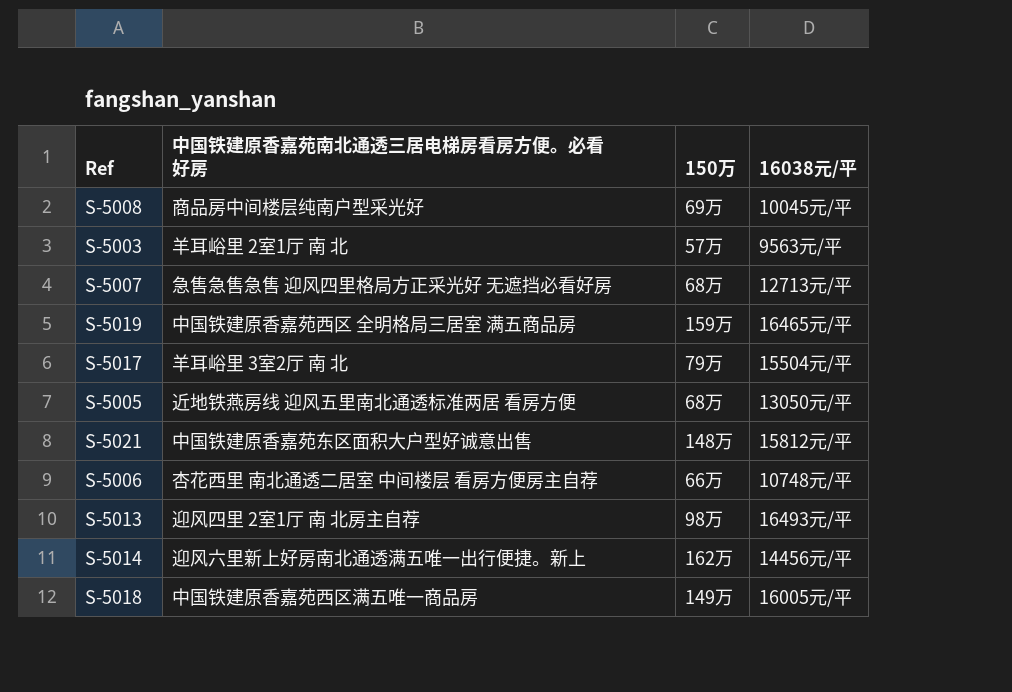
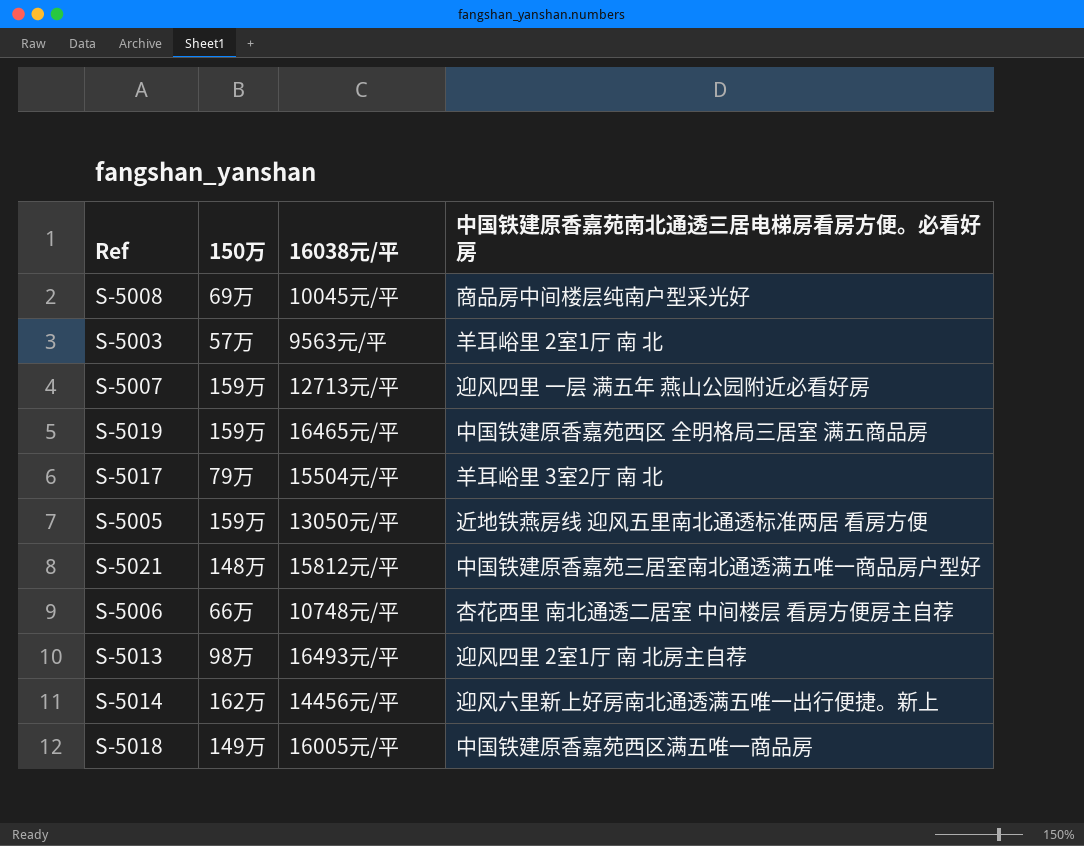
column 中国铁建原香嘉苑南北通透三居电梯房看房方便。必看好房 | position: 2 -> 4
S-5007 | 150万: 68万 -> 159万
S-5007 | 中国铁建原香嘉苑南北通透三居电梯房看房方便。必看好房: 急售急售急售 迎风四里格局方正采光好 无遮挡必看好房 -> 迎风四里 一层 满五年 燕山公园附近必看好房
S-5005 | 150万: 68万 -> 159万
S-5021 | 中国铁建原香嘉苑南北通透三居电梯房看房方便。必看好房: 中国铁建原香嘉苑东区面积大户型好诚意出售 -> 中国铁建原香嘉苑三居室南北通透满五唯一商品房户型好

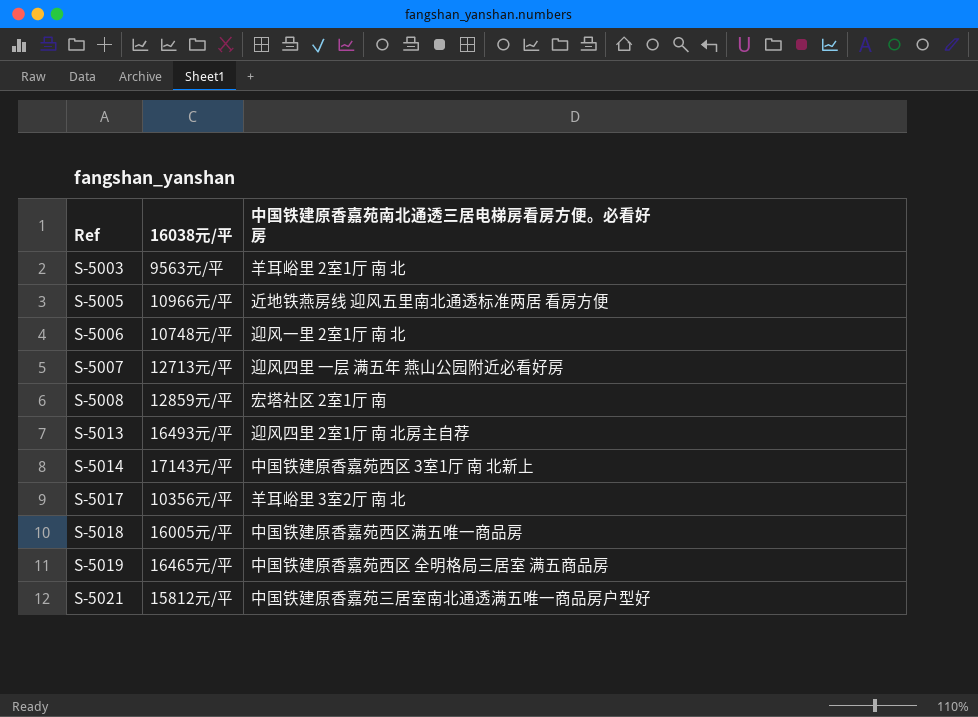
row order: none -> Ref ascending
column 150万 | position: 2 -> none
S-5005 | 16038元/平: 13050元/平 -> 10966元/平
S-5006 | 中国铁建原香嘉苑南北通透三居电梯房看房方便。必看好房: 杏花西里 南北通透二居室 中间楼层 看房方便房主自荐 -> 迎风一里 2室1厅 南 北
S-5008 | 16038元/平: 10045元/平 -> 12859元/平
S-5008 | 中国铁建原香嘉苑南北通透三居电梯房看房方便。必看好房: 商品房中间楼层纯南户型采光好 -> 宏塔社区 2室1厅 南
S-5014 | 16038元/平: 14456元/平 -> 17143元/平
S-5014 | 中国铁建原香嘉苑南北通透三居电梯房看房方便。必看好房: 迎风六里新上好房南北通透满五唯一出行便捷。新上 -> 中国铁建原香嘉苑西区 3室1厅 南 北新上
S-5017 | 16038元/平: 15504元/平 -> 10356元/平

